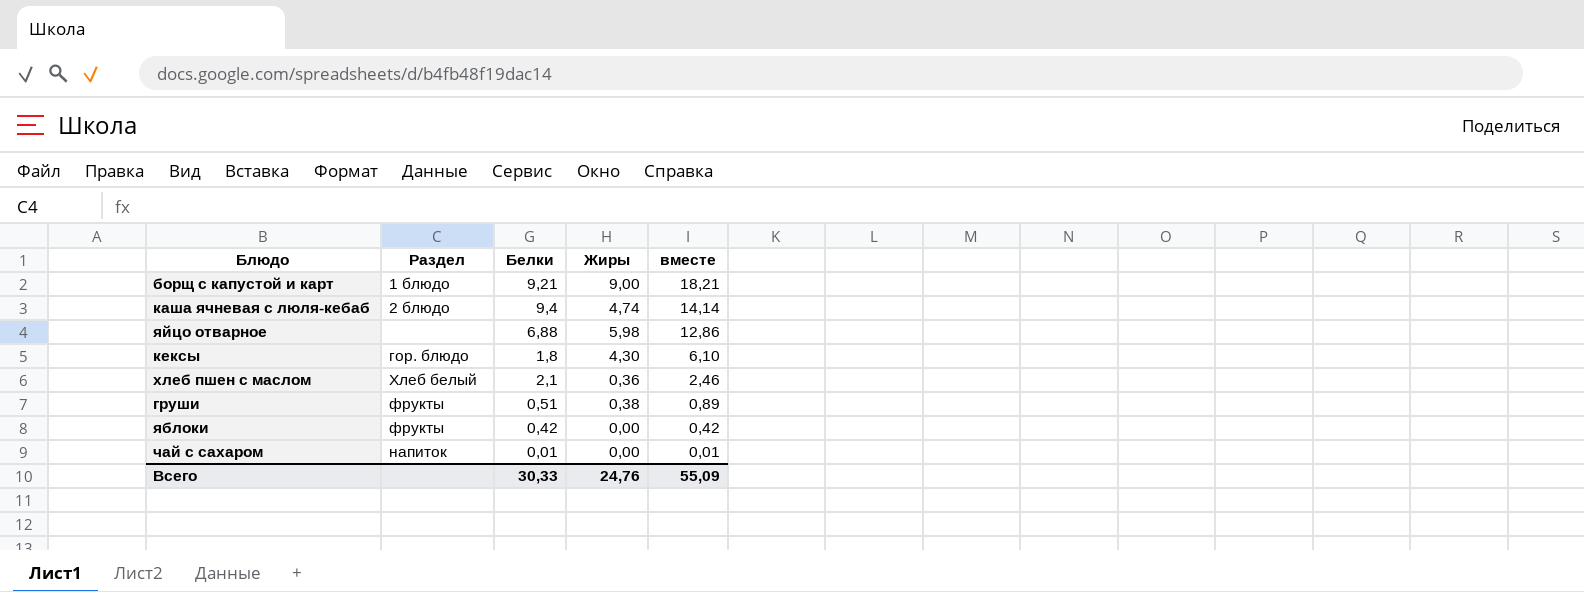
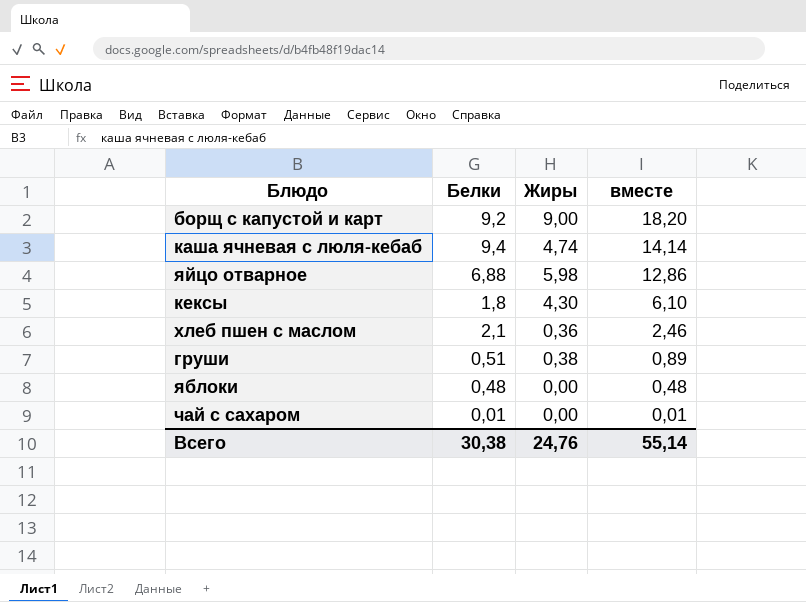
column Раздел | position: 2 -> none
борщ с капустой и карт | Белки: 9,21 -> 9,2
борщ с капустой и карт | вместе: 18,21 -> 18,20
яблоки | Белки: 0,42 -> 0,48
яблоки | вместе: 0,42 -> 0,48
Всего | Белки: 30,33 -> 30,38
Всего | вместе: 55,09 -> 55,14

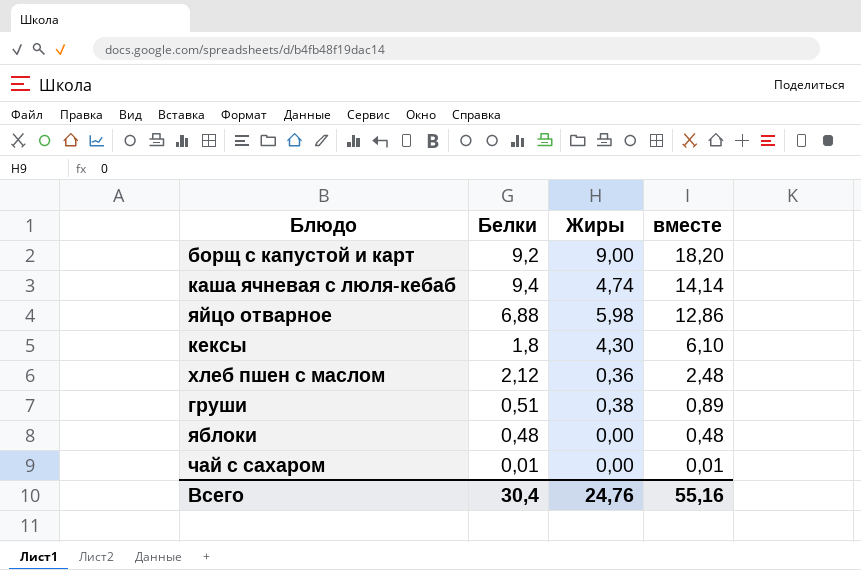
хлеб пшен с маслом | Белки: 2,1 -> 2,12
хлеб пшен с маслом | вместе: 2,46 -> 2,48
Всего | Белки: 30,38 -> 30,4
Всего | вместе: 55,14 -> 55,16

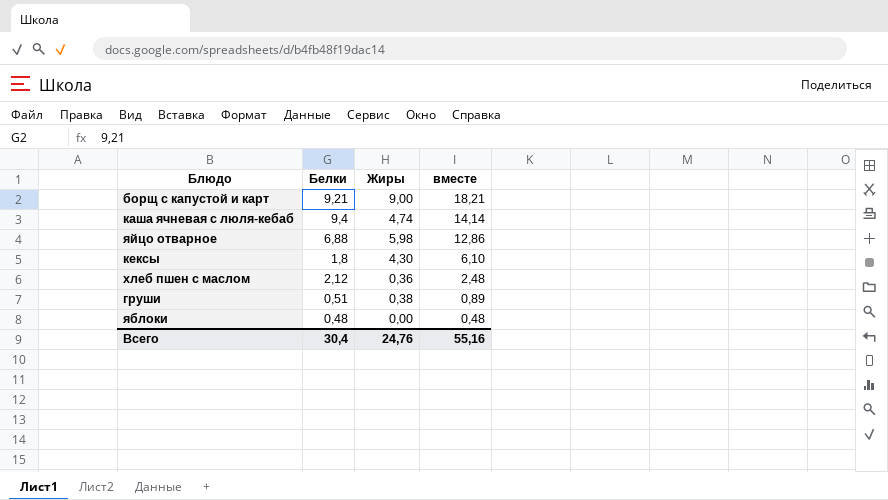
row чай с сахаром: 0,01 | 0,00 | 0,01 -> none
борщ с капустой и карт | Белки: 9,2 -> 9,21
борщ с капустой и карт | вместе: 18,20 -> 18,21

